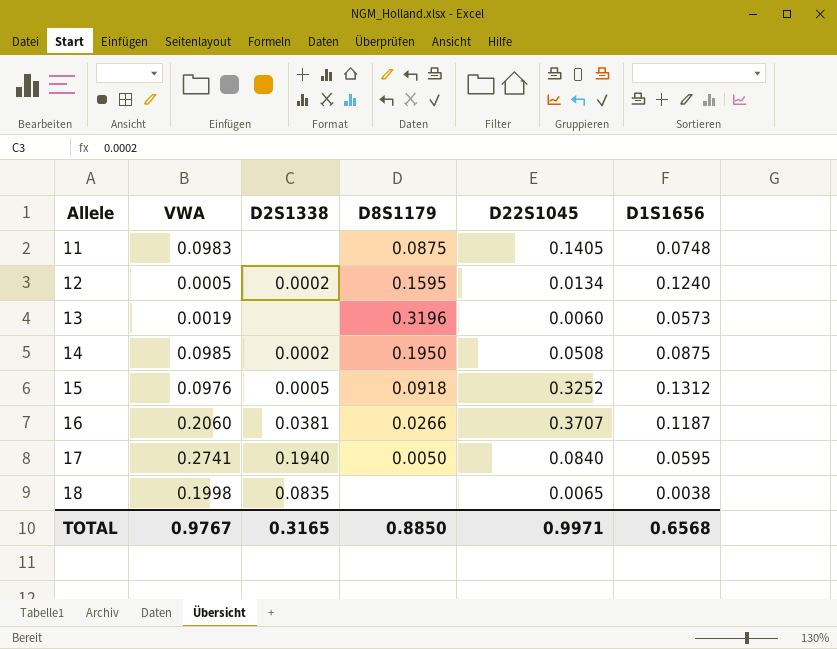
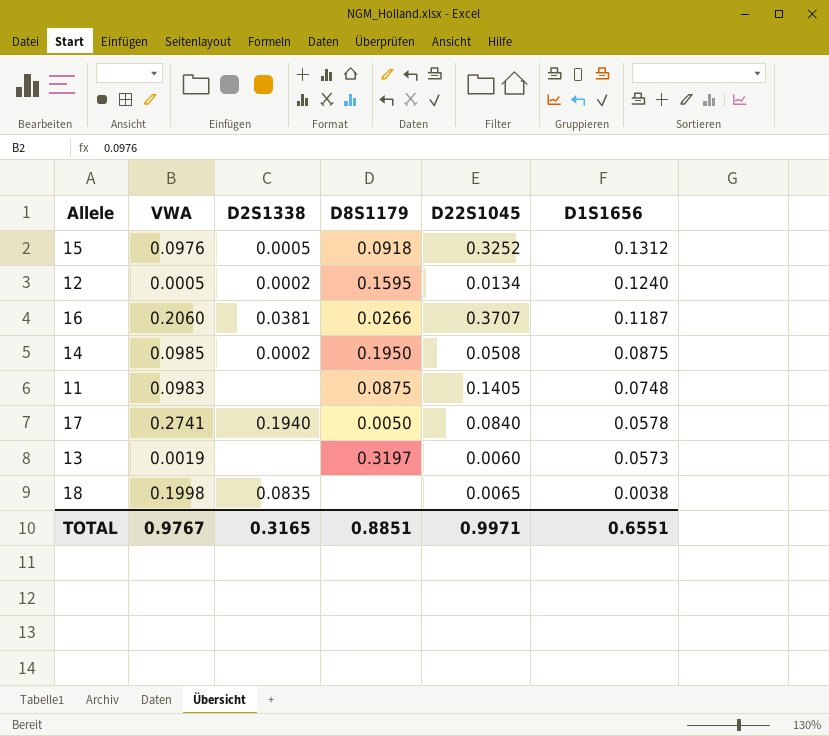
row order: Allele ascending -> D1S1656 descending
17 | D1S1656: 0.0595 -> 0.0578
13 | D8S1179: 0.3196 -> 0.3197
TOTAL | D8S1179: 0.8850 -> 0.8851
TOTAL | D1S1656: 0.6568 -> 0.6551

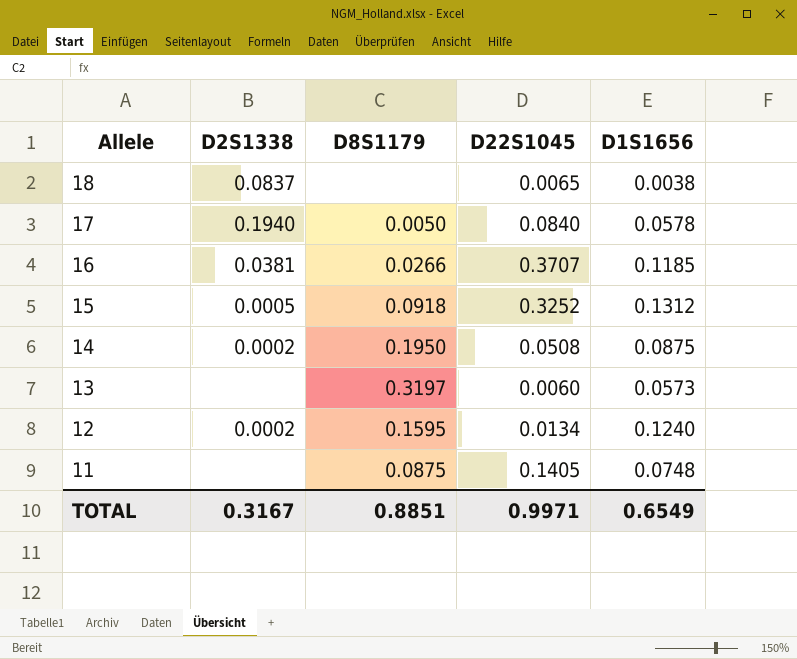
row order: D1S1656 descending -> Allele descending
column VWA | position: 2 -> none
18 | D2S1338: 0.0835 -> 0.0837
16 | D1S1656: 0.1187 -> 0.1185
TOTAL | D2S1338: 0.3165 -> 0.3167
TOTAL | D1S1656: 0.6551 -> 0.6549

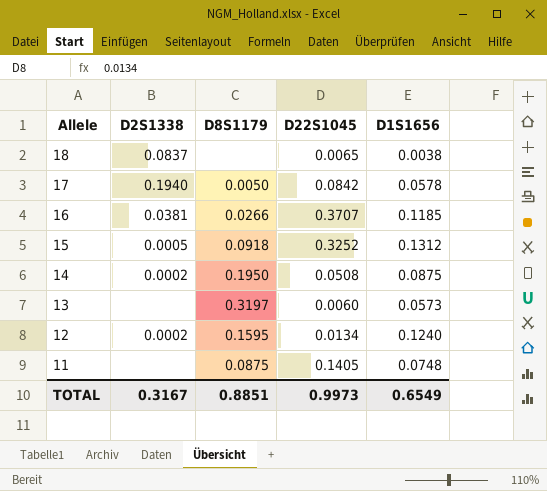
17 | D22S1045: 0.0840 -> 0.0842
TOTAL | D22S1045: 0.9971 -> 0.9973

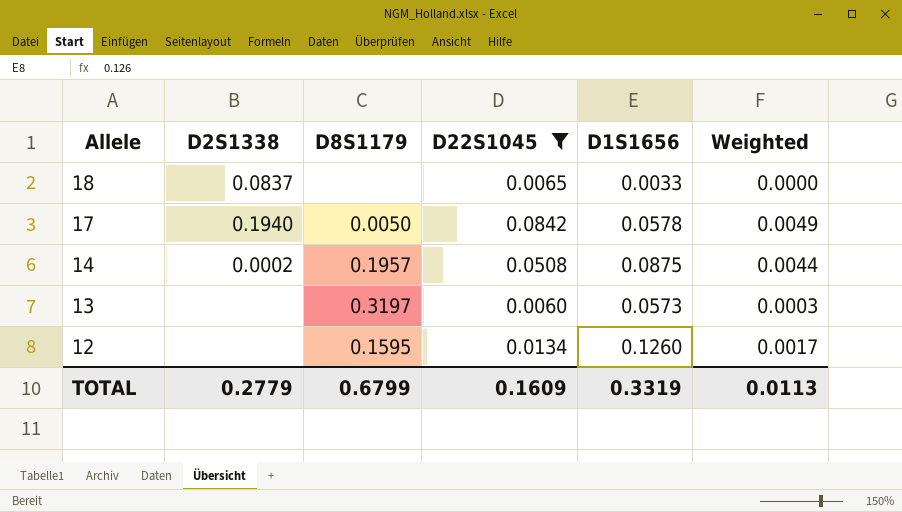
filter: none -> D22S1045 <= 0.0842
column Weighted | formula: none -> [D22S1045] * [D1S1656]
18 | D1S1656: 0.0038 -> 0.0033
14 | D8S1179: 0.1950 -> 0.1957
12 | D2S1338: 0.0002 -> none
12 | D1S1656: 0.1240 -> 0.1260
TOTAL | D2S1338: 0.3167 -> 0.2779
TOTAL | D8S1179: 0.8851 -> 0.6799
TOTAL | D22S1045: 0.9973 -> 0.1609
TOTAL | D1S1656: 0.6549 -> 0.3319

